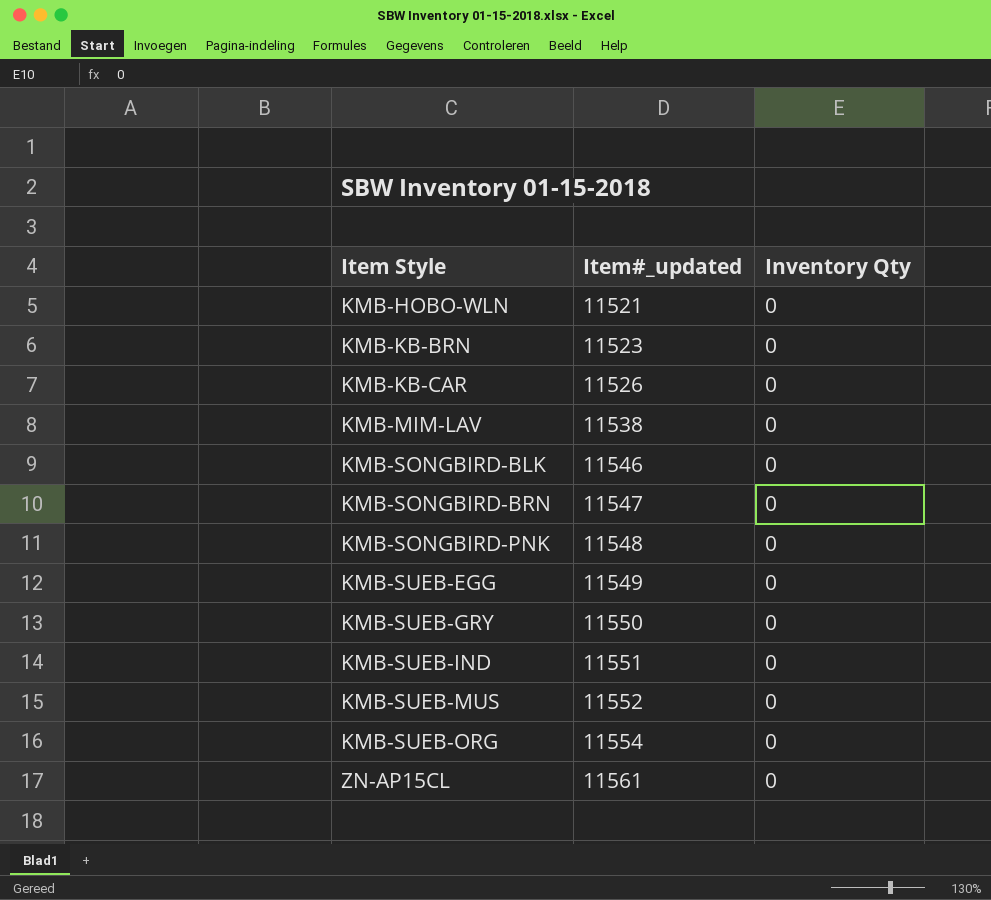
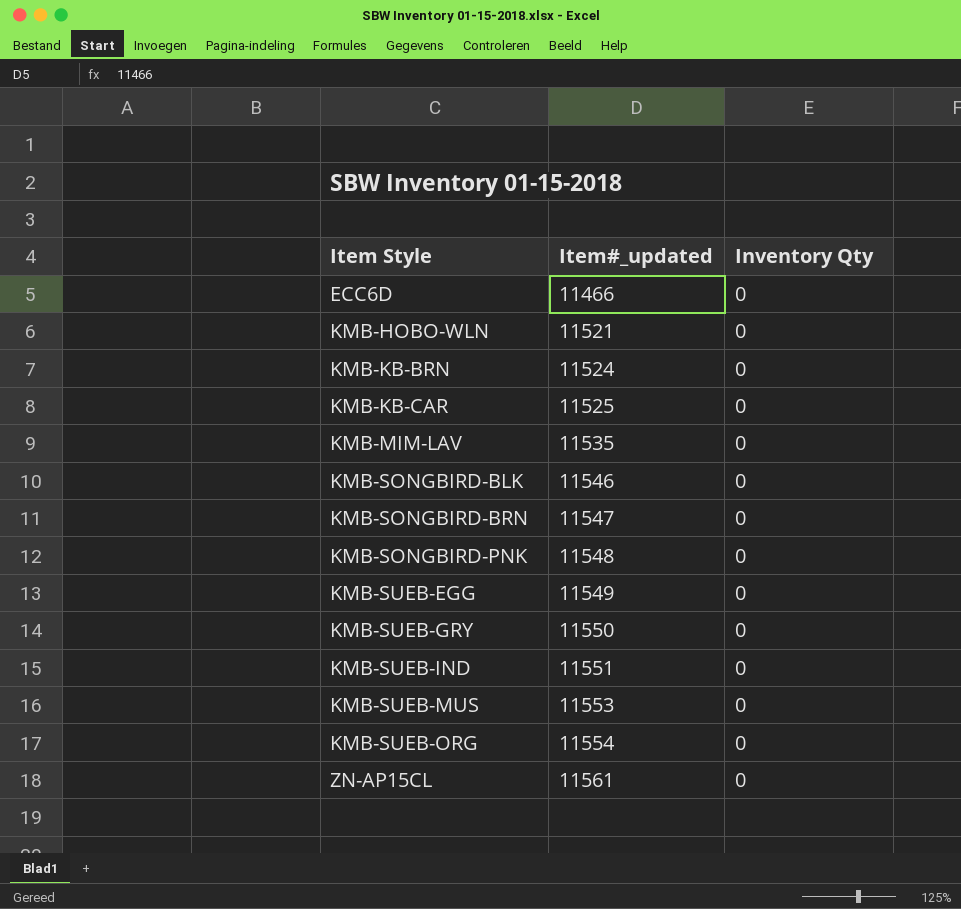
row ECC6D: none -> 11466 | 0
KMB-KB-BRN | Item#_updated: 11523 -> 11524
KMB-KB-CAR | Item#_updated: 11526 -> 11525
KMB-MIM-LAV | Item#_updated: 11538 -> 11535
KMB-SUEB-MUS | Item#_updated: 11552 -> 11553

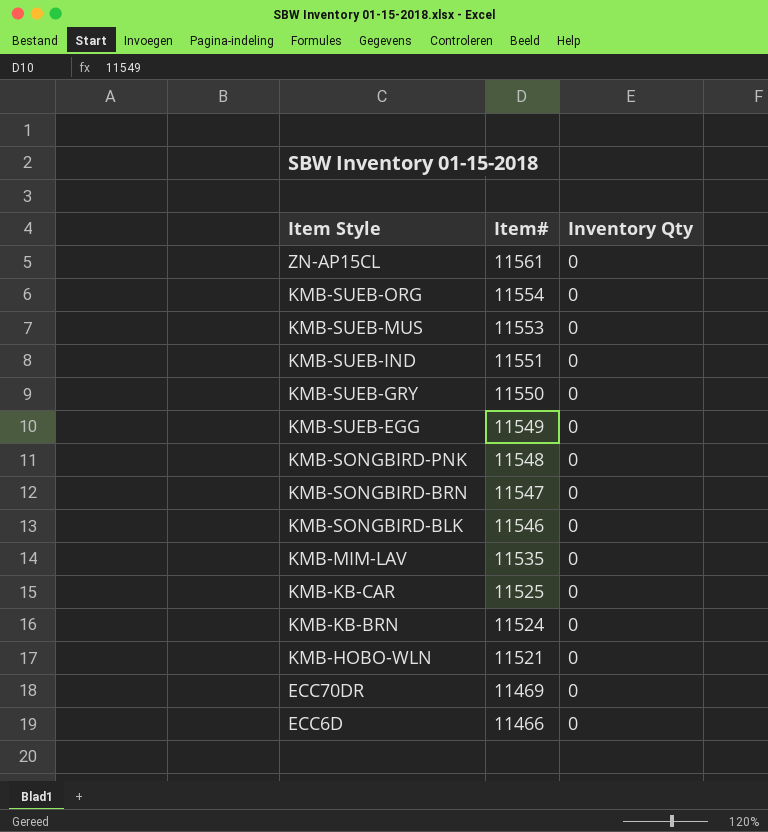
row order: Item Style ascending -> Item Style descending
column name: Item#_updated -> Item#
row ECC70DR: none -> 11469 | 0

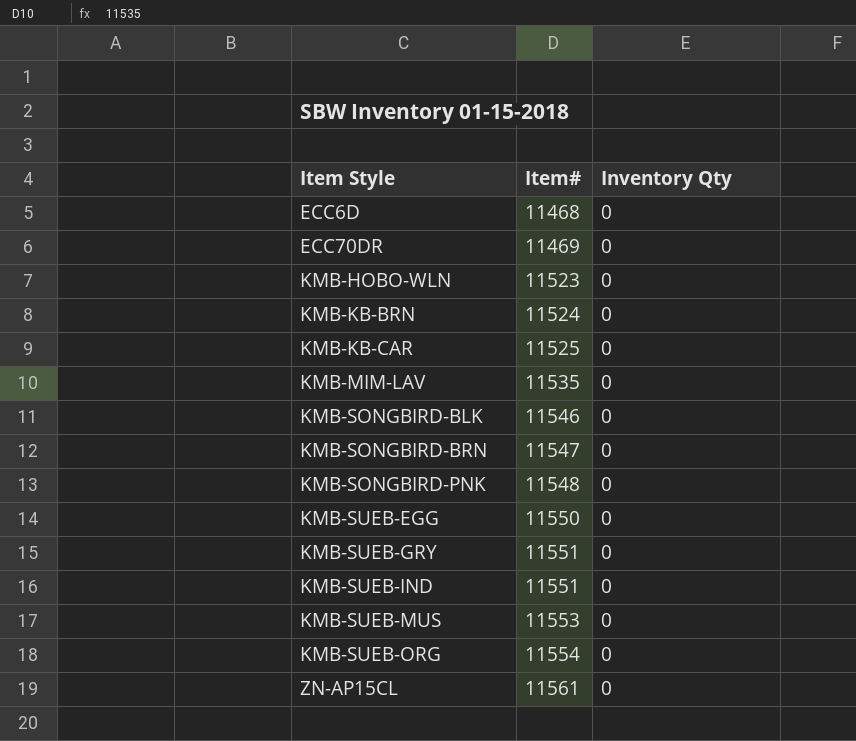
row order: Item Style descending -> Item Style ascending
ECC6D | Item#: 11466 -> 11468
KMB-HOBO-WLN | Item#: 11521 -> 11523
KMB-SUEB-EGG | Item#: 11549 -> 11550
KMB-SUEB-GRY | Item#: 11550 -> 11551

